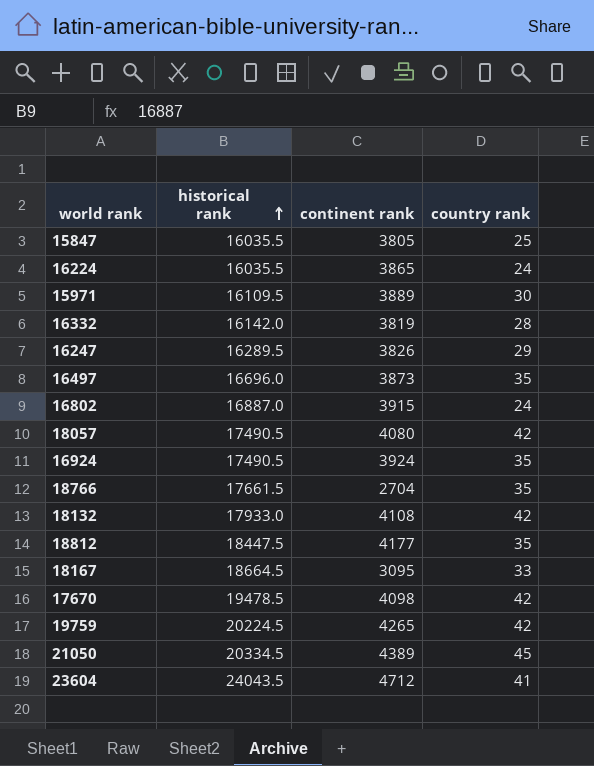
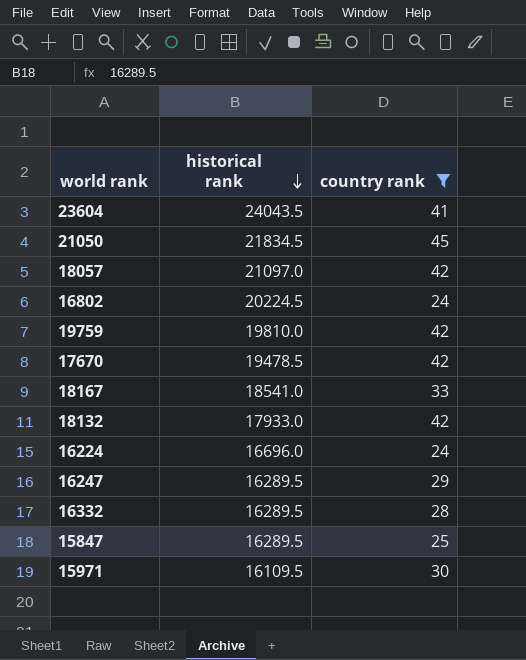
filter: none -> country rank != 35
row order: historical rank ascending -> historical rank descending
column continent rank | position: 3 -> none
21050 | historical rank: 20334.5 -> 21834.5
18057 | historical rank: 17490.5 -> 21097.0
16802 | historical rank: 16887.0 -> 20224.5
19759 | historical rank: 20224.5 -> 19810.0
18167 | historical rank: 18664.5 -> 18541.0
16224 | historical rank: 16035.5 -> 16696.0
16332 | historical rank: 16142.0 -> 16289.5
15847 | historical rank: 16035.5 -> 16289.5

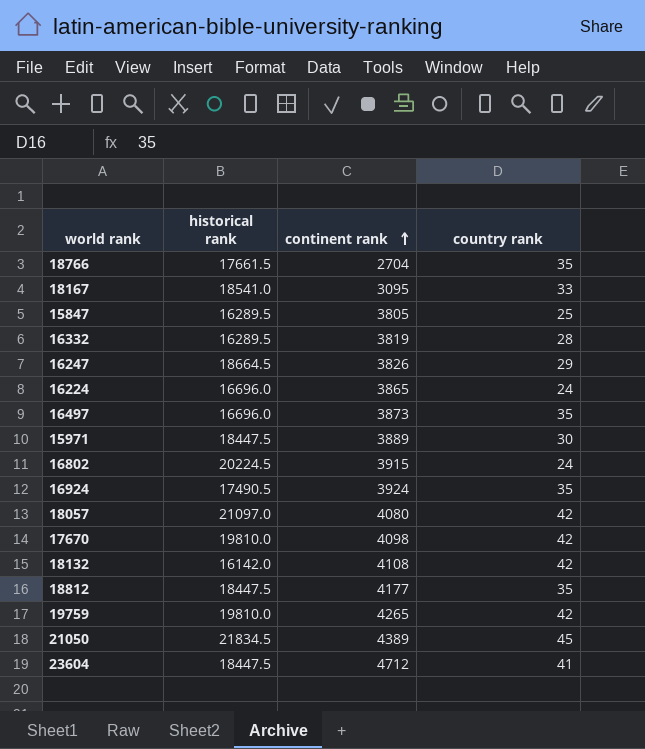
filter: country rank != 35 -> none
row order: historical rank descending -> continent rank ascending
column continent rank | position: none -> 3
16247 | historical rank: 16289.5 -> 18664.5
15971 | historical rank: 16109.5 -> 18447.5
17670 | historical rank: 19478.5 -> 19810.0
18132 | historical rank: 17933.0 -> 16142.0
23604 | historical rank: 24043.5 -> 18447.5

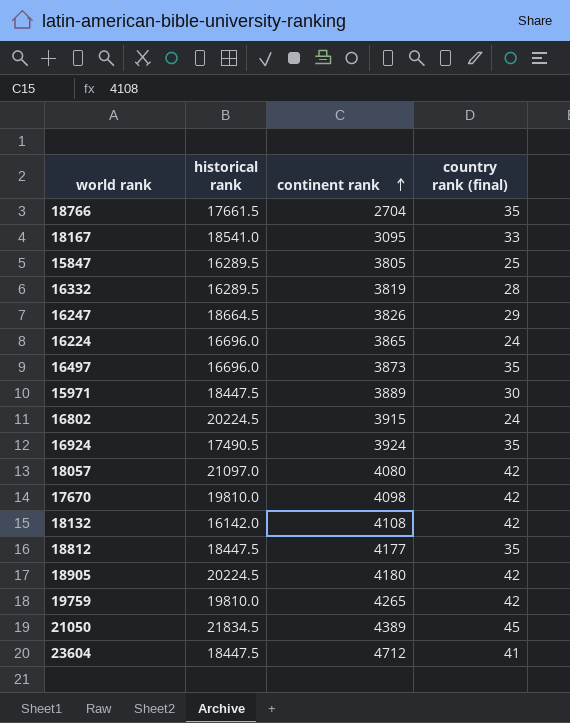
column name: country rank -> country rank (final)
row 18905: none -> 20224.5 | 4180 | 42

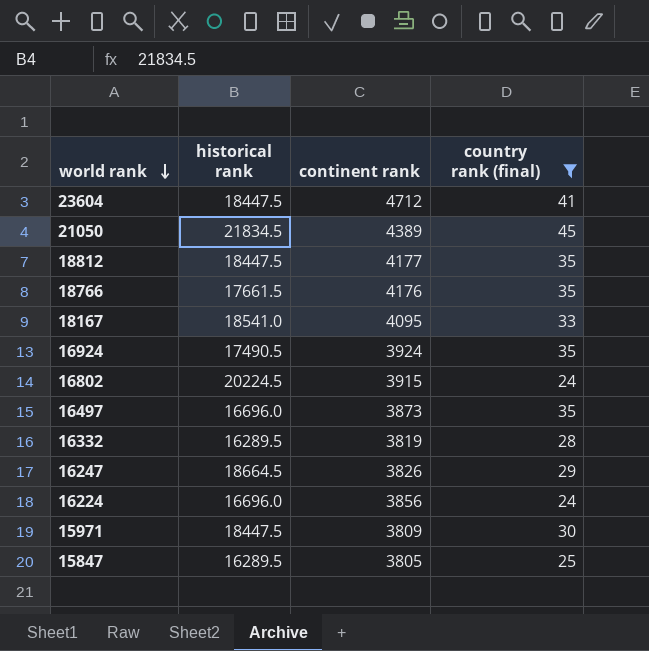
filter: none -> country rank (final) != 42
row order: continent rank ascending -> world rank descending
18766 | continent rank: 2704 -> 4176
18167 | continent rank: 3095 -> 4095
16224 | continent rank: 3865 -> 3856
15971 | continent rank: 3889 -> 3809

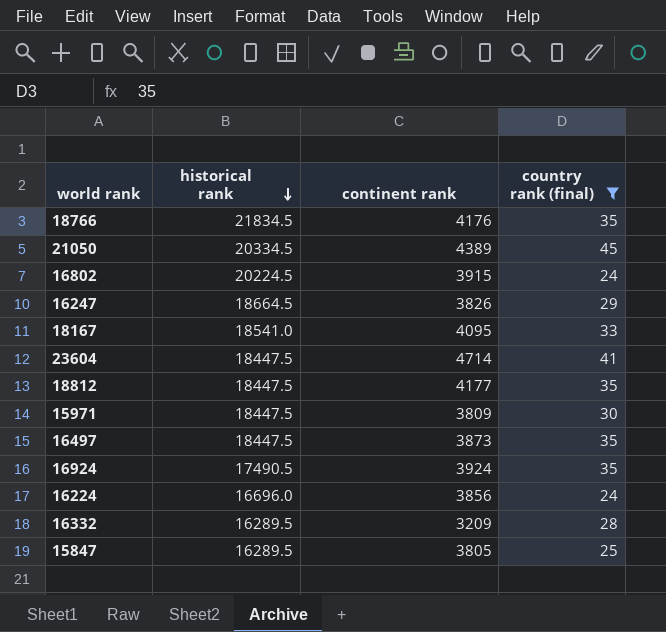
row order: world rank descending -> historical rank descending
18766 | historical rank: 17661.5 -> 21834.5
21050 | historical rank: 21834.5 -> 20334.5
23604 | continent rank: 4712 -> 4714
16497 | historical rank: 16696.0 -> 18447.5
16332 | continent rank: 3819 -> 3209

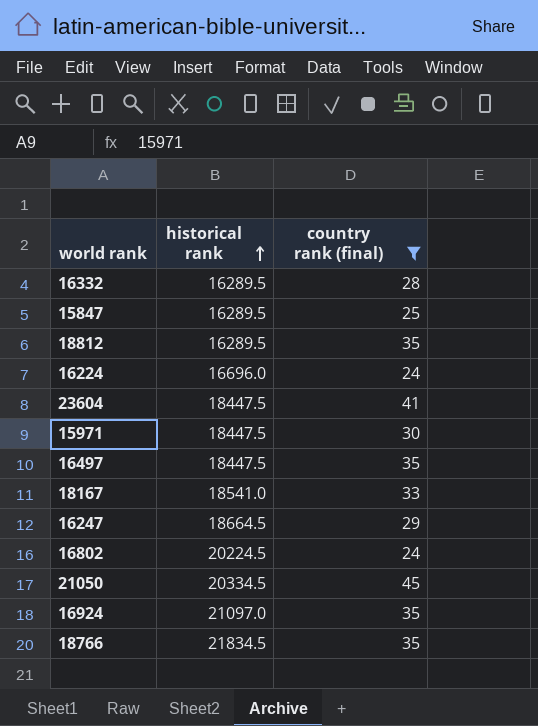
row order: historical rank descending -> historical rank ascending
column continent rank | position: 3 -> none
18812 | historical rank: 18447.5 -> 16289.5
16924 | historical rank: 17490.5 -> 21097.0

